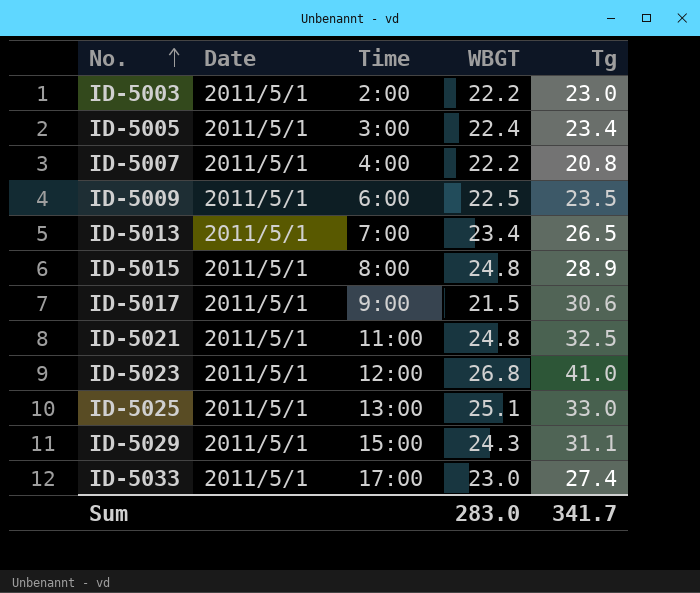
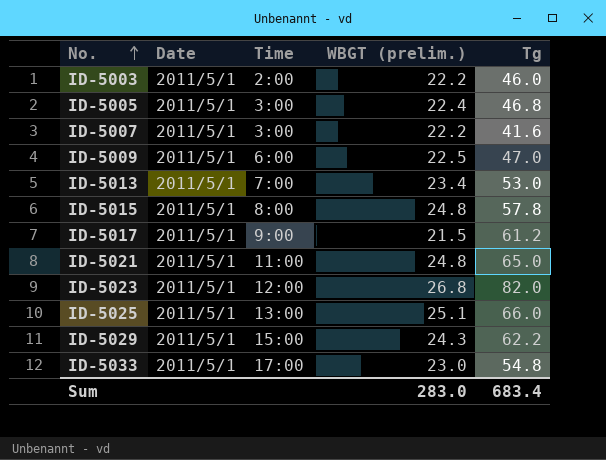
column name: WBGT -> WBGT (prelim.)
ID-5003 | Tg: 23.0 -> 46.0
ID-5005 | Tg: 23.4 -> 46.8
ID-5007 | Time: 4:00 -> 3:00
ID-5007 | Tg: 20.8 -> 41.6
ID-5009 | Tg: 23.5 -> 47.0
ID-5013 | Tg: 26.5 -> 53.0
ID-5015 | Tg: 28.9 -> 57.8
ID-5017 | Tg: 30.6 -> 61.2
ID-5021 | Tg: 32.5 -> 65.0
ID-5023 | Tg: 41.0 -> 82.0
ID-5025 | Tg: 33.0 -> 66.0
ID-5029 | Tg: 31.1 -> 62.2
ID-5033 | Tg: 27.4 -> 54.8
Sum | Tg: 341.7 -> 683.4

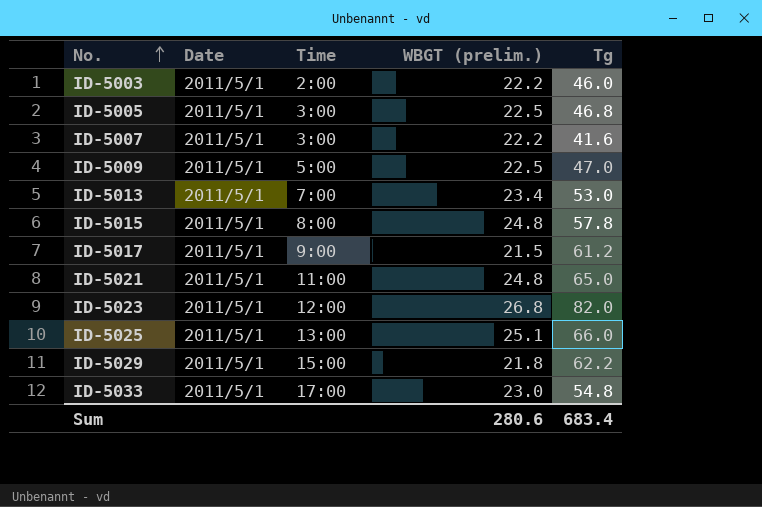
ID-5005 | WBGT (prelim.): 22.4 -> 22.5
ID-5009 | Time: 6:00 -> 5:00
ID-5029 | WBGT (prelim.): 24.3 -> 21.8
Sum | WBGT (prelim.): 283.0 -> 280.6

